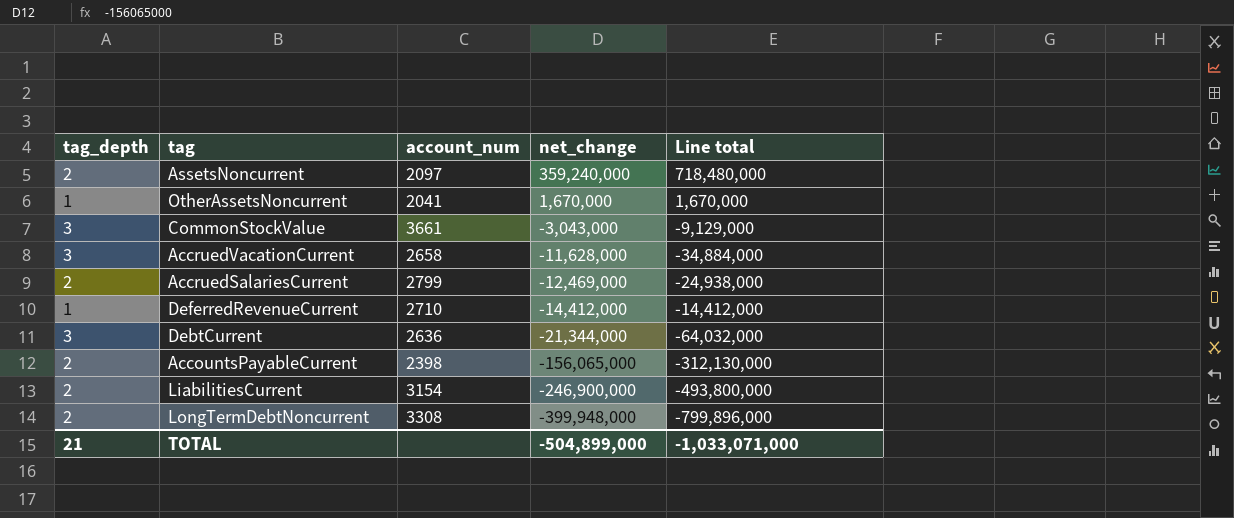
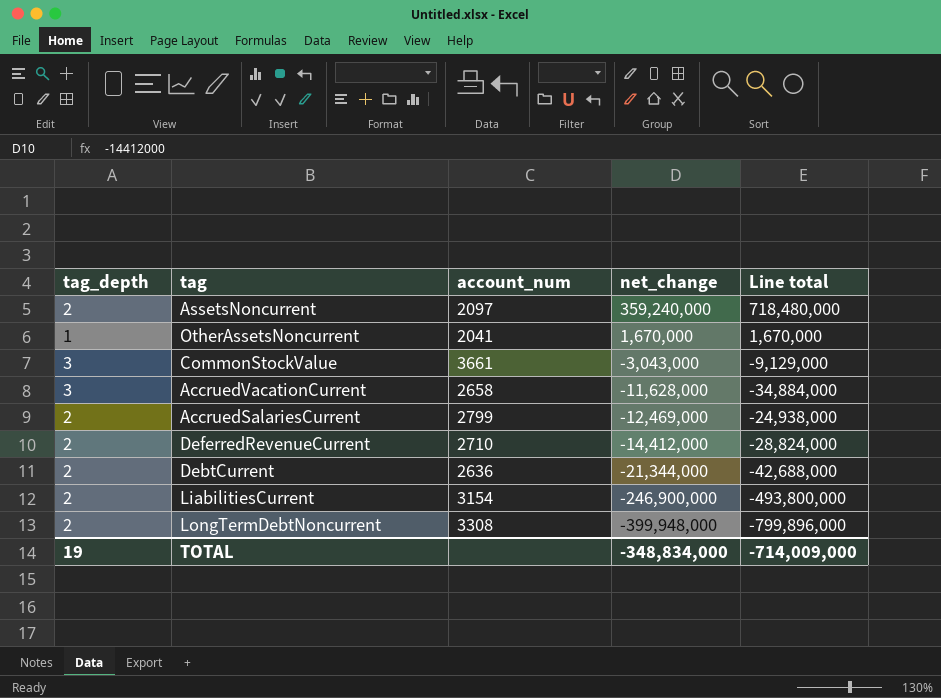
row AccountsPayableCurrent: 2 | 2398 | -156,065,000 | -312,130,000 -> none
DeferredRevenueCurrent | tag_depth: 1 -> 2
DeferredRevenueCurrent | Line total: -14,412,000 -> -28,824,000
DebtCurrent | tag_depth: 3 -> 2
DebtCurrent | Line total: -64,032,000 -> -42,688,000
TOTAL | tag_depth: 21 -> 19
TOTAL | net_change: -504,899,000 -> -348,834,000
TOTAL | Line total: -1,033,071,000 -> -714,009,000

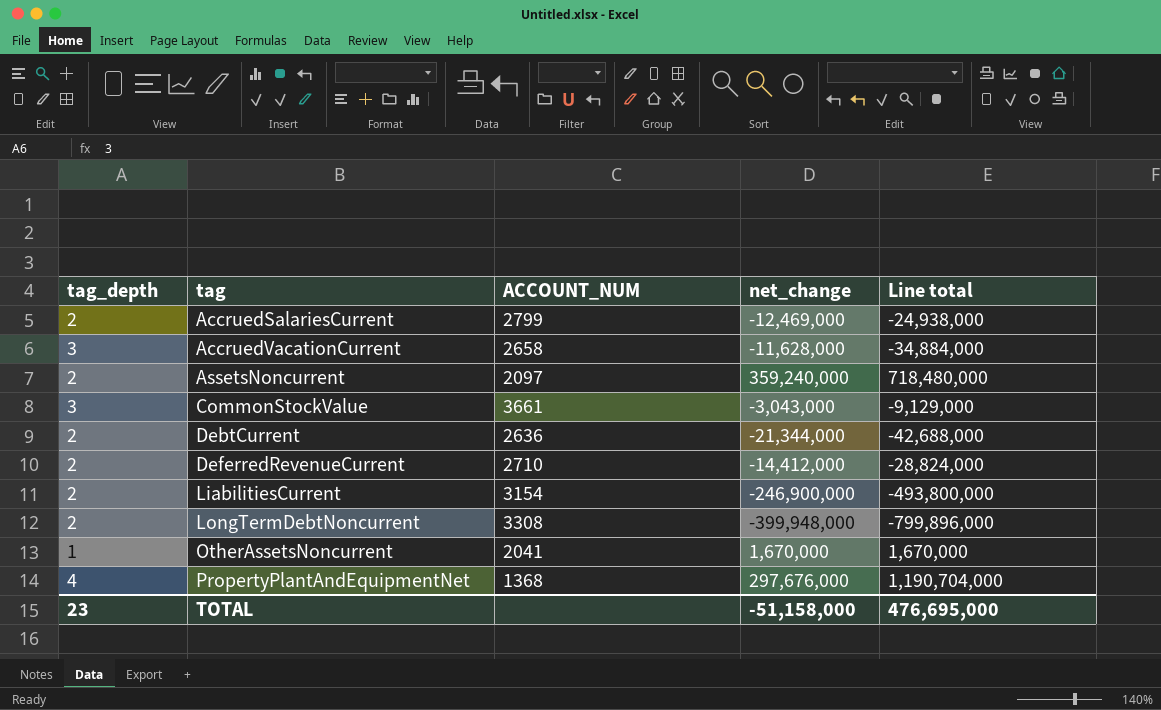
row order: net_change descending -> tag ascending
column name: account_num -> ACCOUNT_NUM
row PropertyPlantAndEquipmentNet: none -> 4 | 1368 | 297,676,000 | 1,190,704,000
TOTAL | tag_depth: 19 -> 23
TOTAL | net_change: -348,834,000 -> -51,158,000
TOTAL | Line total: -714,009,000 -> 476,695,000

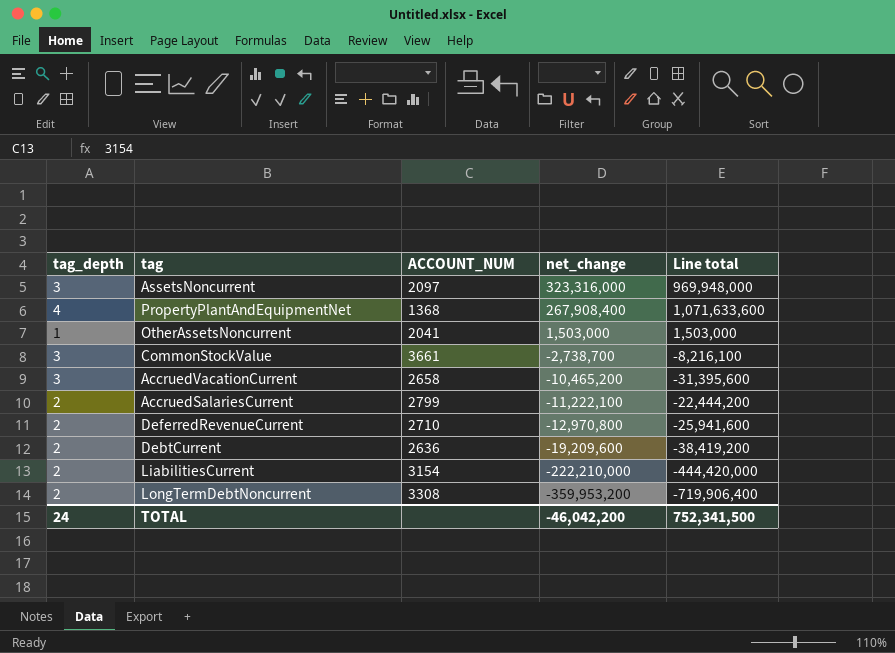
row order: tag ascending -> net_change descending
AssetsNoncurrent | tag_depth: 2 -> 3
AssetsNoncurrent | net_change: 359,240,000 -> 323,316,000
AssetsNoncurrent | Line total: 718,480,000 -> 969,948,000
PropertyPlantAndEquipmentNet | net_change: 297,676,000 -> 267,908,400
PropertyPlantAndEquipmentNet | Line total: 1,190,704,000 -> 1,071,633,600
OtherAssetsNoncurrent | net_change: 1,670,000 -> 1,503,000
OtherAssetsNoncurrent | Line total: 1,670,000 -> 1,503,000
CommonStockValue | net_change: -3,043,000 -> -2,738,700
CommonStockValue | Line total: -9,129,000 -> -8,216,100
AccruedVacationCurrent | net_change: -11,628,000 -> -10,465,200
AccruedVacationCurrent | Line total: -34,884,000 -> -31,395,600
AccruedSalariesCurrent | net_change: -12,469,000 -> -11,222,100
AccruedSalariesCurrent | Line total: -24,938,000 -> -22,444,200
DeferredRevenueCurrent | net_change: -14,412,000 -> -12,970,800
DeferredRevenueCurrent | Line total: -28,824,000 -> -25,941,600
DebtCurrent | net_change: -21,344,000 -> -19,209,600
DebtCurrent | Line total: -42,688,000 -> -38,419,200
LiabilitiesCurrent | net_change: -246,900,000 -> -222,210,000
LiabilitiesCurrent | Line total: -493,800,000 -> -444,420,000
LongTermDebtNoncurrent | net_change: -399,948,000 -> -359,953,200
LongTermDebtNoncurrent | Line total: -799,896,000 -> -719,906,400
TOTAL | tag_depth: 23 -> 24
TOTAL | net_change: -51,158,000 -> -46,042,200
TOTAL | Line total: 476,695,000 -> 752,341,500

